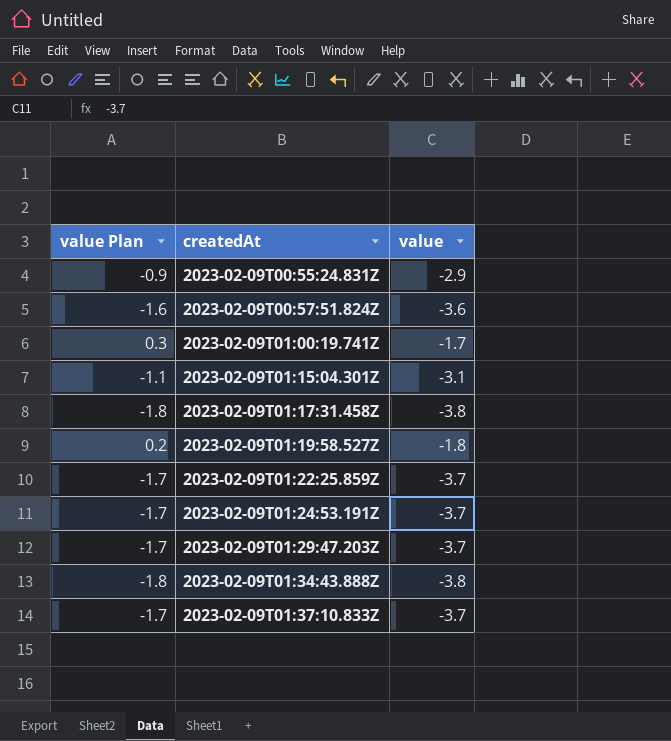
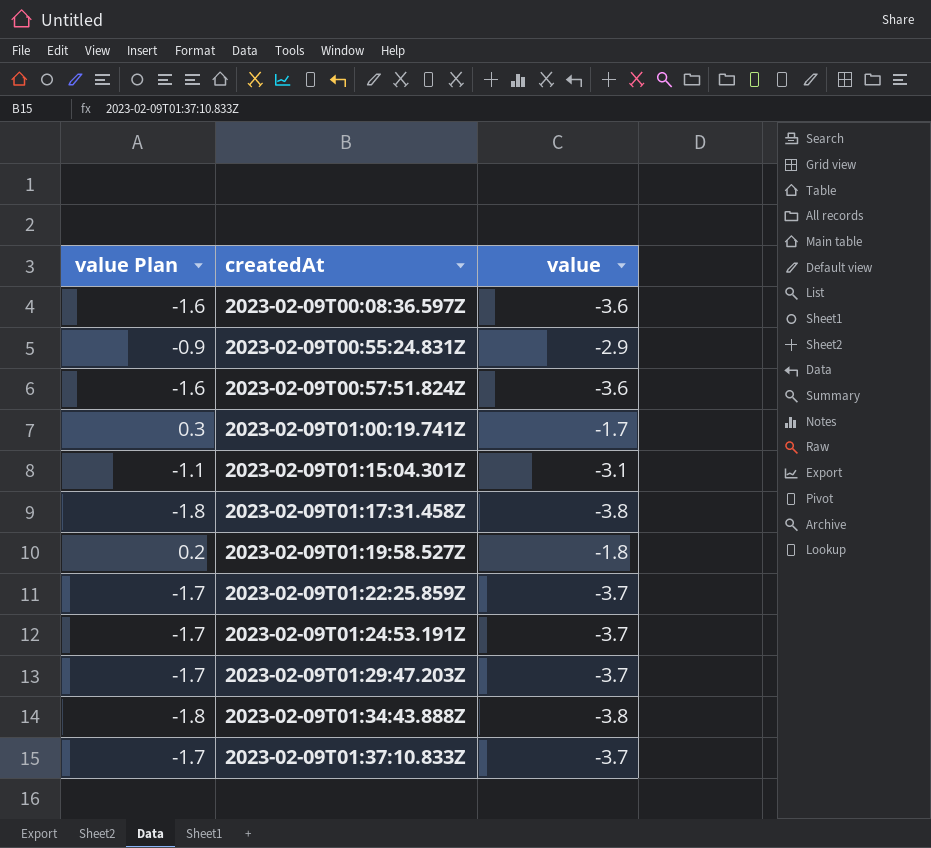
row 2023-02-09T00:08:36.597Z: none -> -1.6 | -3.6

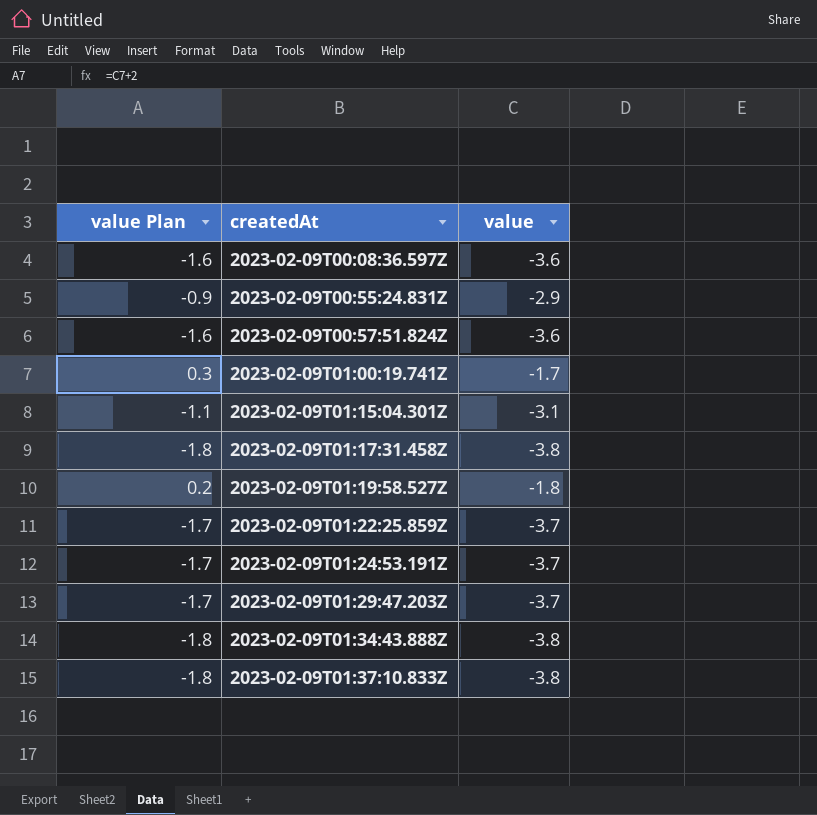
2023-02-09T01:37:10.833Z | value Plan: -1.7 -> -1.8
2023-02-09T01:37:10.833Z | value: -3.7 -> -3.8

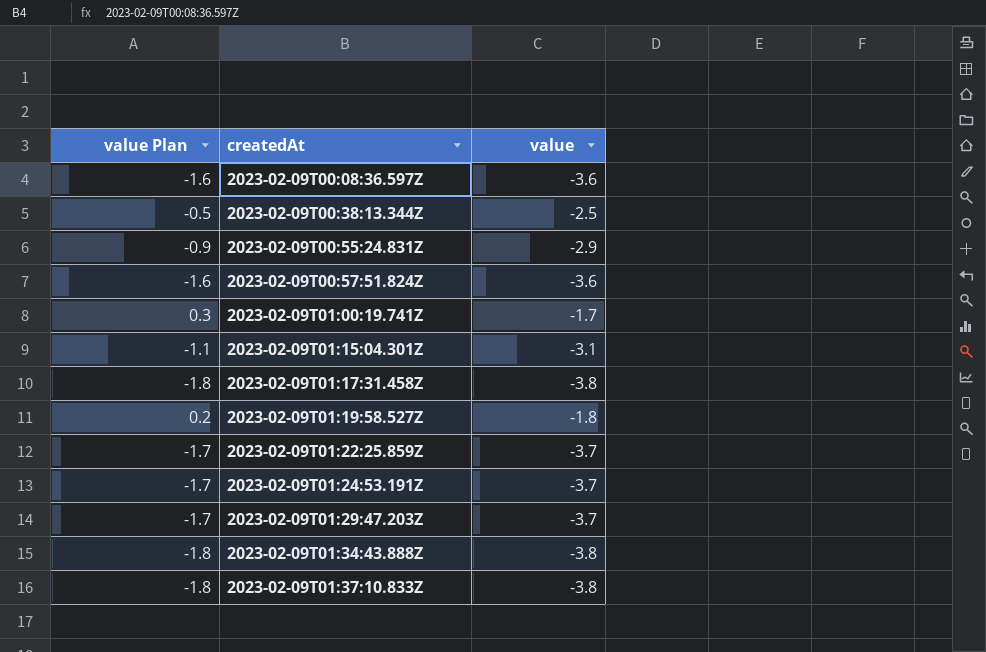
row 2023-02-09T00:38:13.344Z: none -> -0.5 | -2.5

